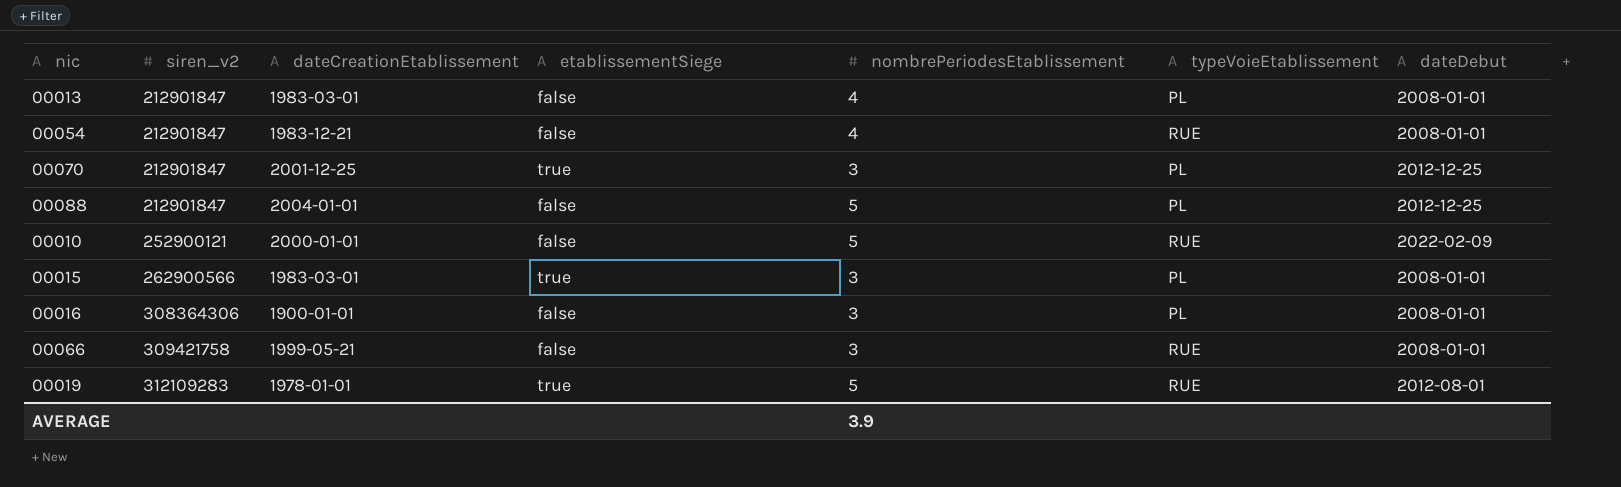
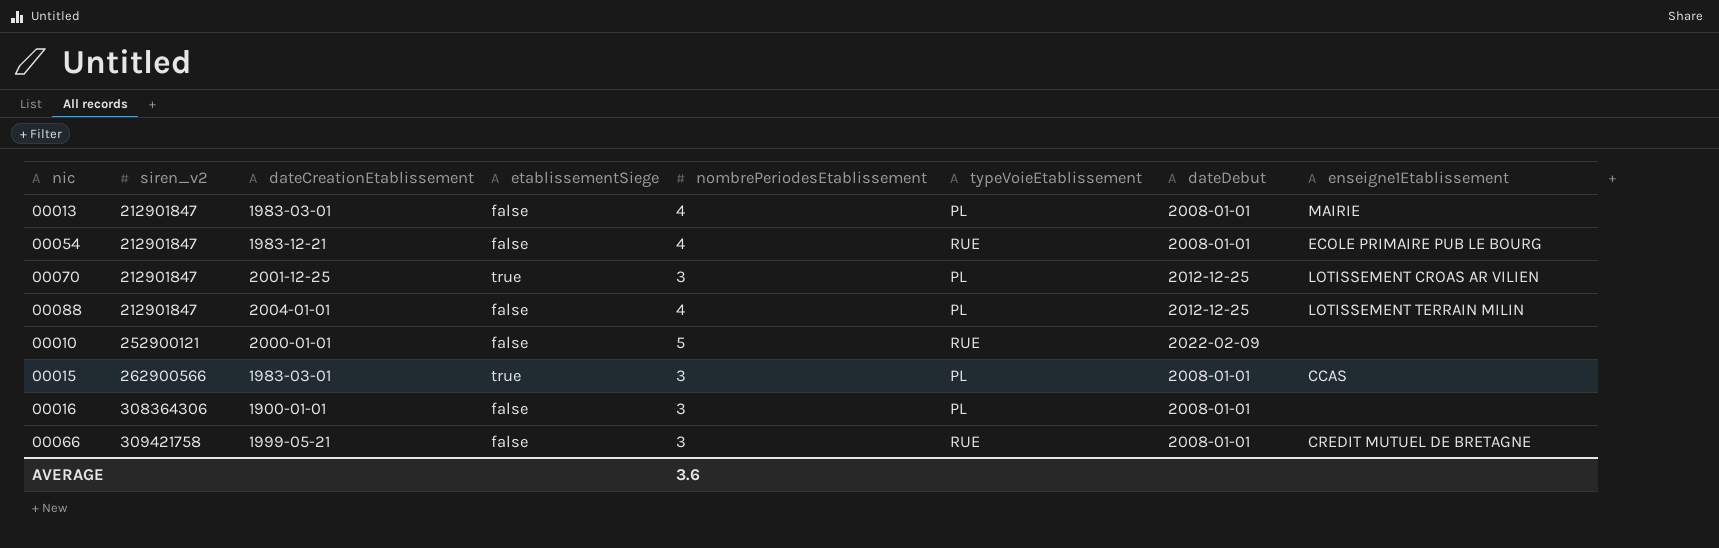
column enseigne1Etablissement | position: none -> 8
row 00019: 312109283 | 1978-01-01 | true | 5 | RUE | 2012-08-01 -> none
00088 | nombrePeriodesEtablissement: 5 -> 4
AVERAGE | nombrePeriodesEtablissement: 3.9 -> 3.6

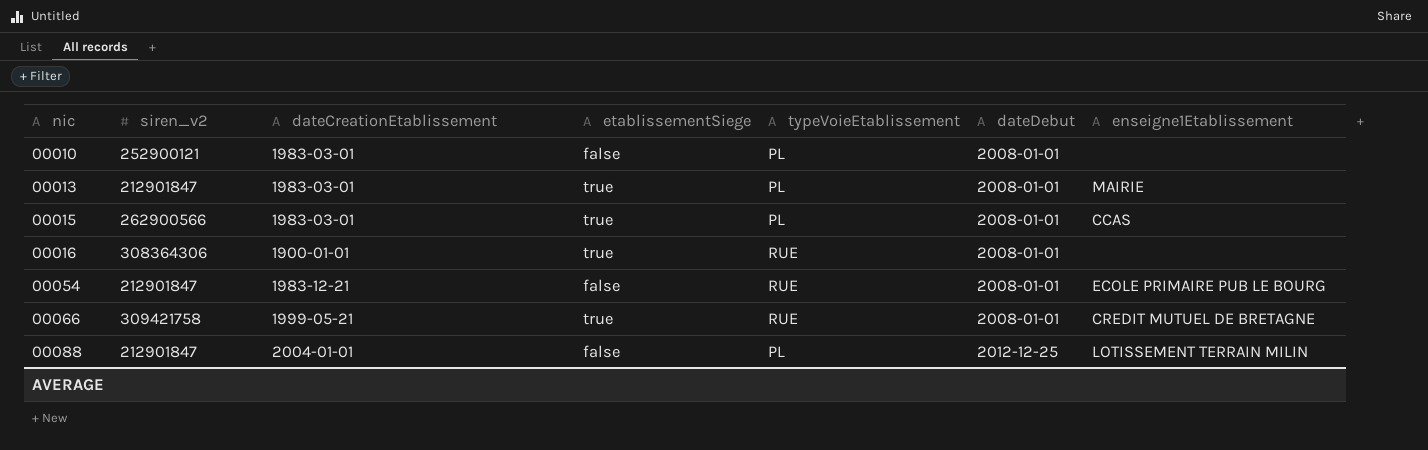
row order: siren_v2 ascending -> nic ascending
column nombrePeriodesEtablissement | position: 5 -> none
row 00070: 212901847 | 2001-12-25 | true | 3 | PL | 2012-12-25 | LOTISSEMENT CROAS AR VILIEN -> none
00010 | dateCreationEtablissement: 2000-01-01 -> 1983-03-01
00010 | typeVoieEtablissement: RUE -> PL
00010 | dateDebut: 2022-02-09 -> 2008-01-01
00013 | etablissementSiege: false -> true
00016 | etablissementSiege: false -> true
00016 | typeVoieEtablissement: PL -> RUE
00066 | etablissementSiege: false -> true

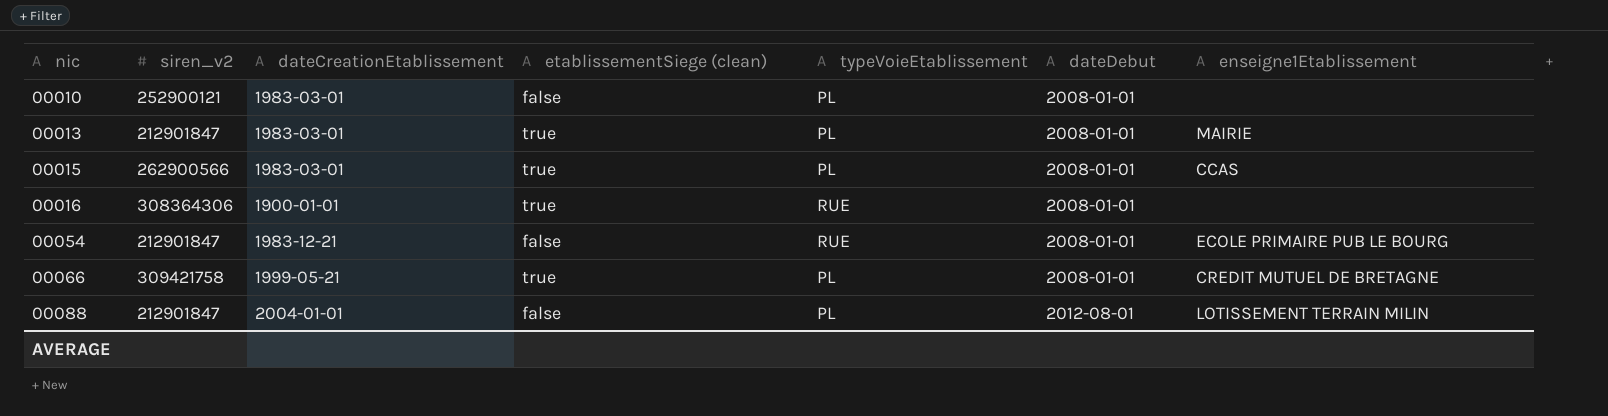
column name: etablissementSiege -> etablissementSiege (clean)
00066 | typeVoieEtablissement: RUE -> PL
00088 | dateDebut: 2012-12-25 -> 2012-08-01

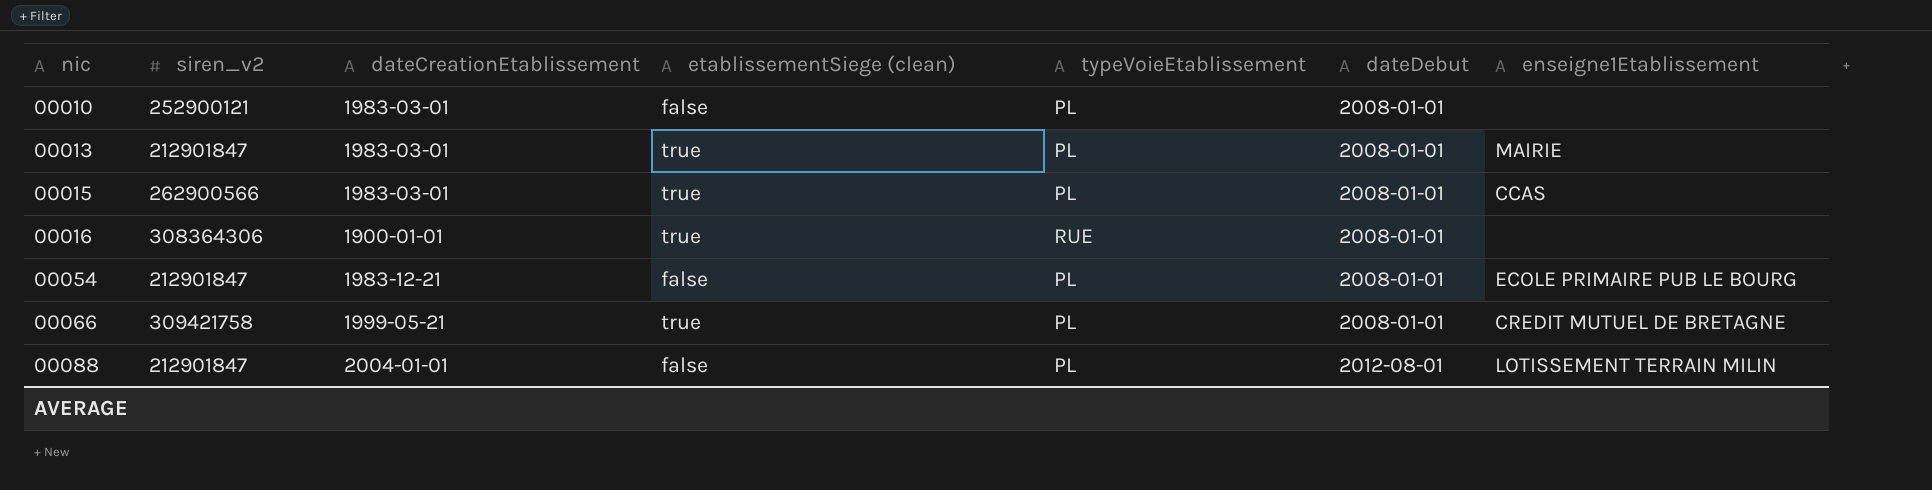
00054 | typeVoieEtablissement: RUE -> PL

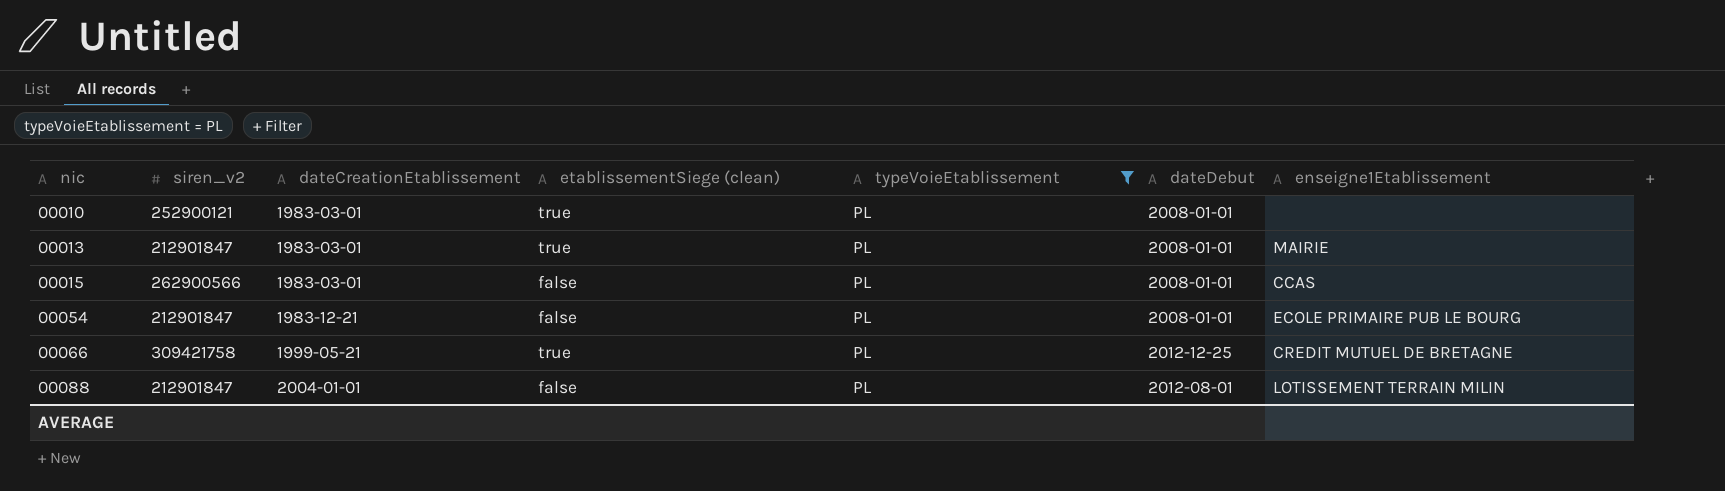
filter: none -> typeVoieEtablissement = PL
00010 | etablissementSiege (clean): false -> true
00015 | etablissementSiege (clean): true -> false
00066 | dateDebut: 2008-01-01 -> 2012-12-25

